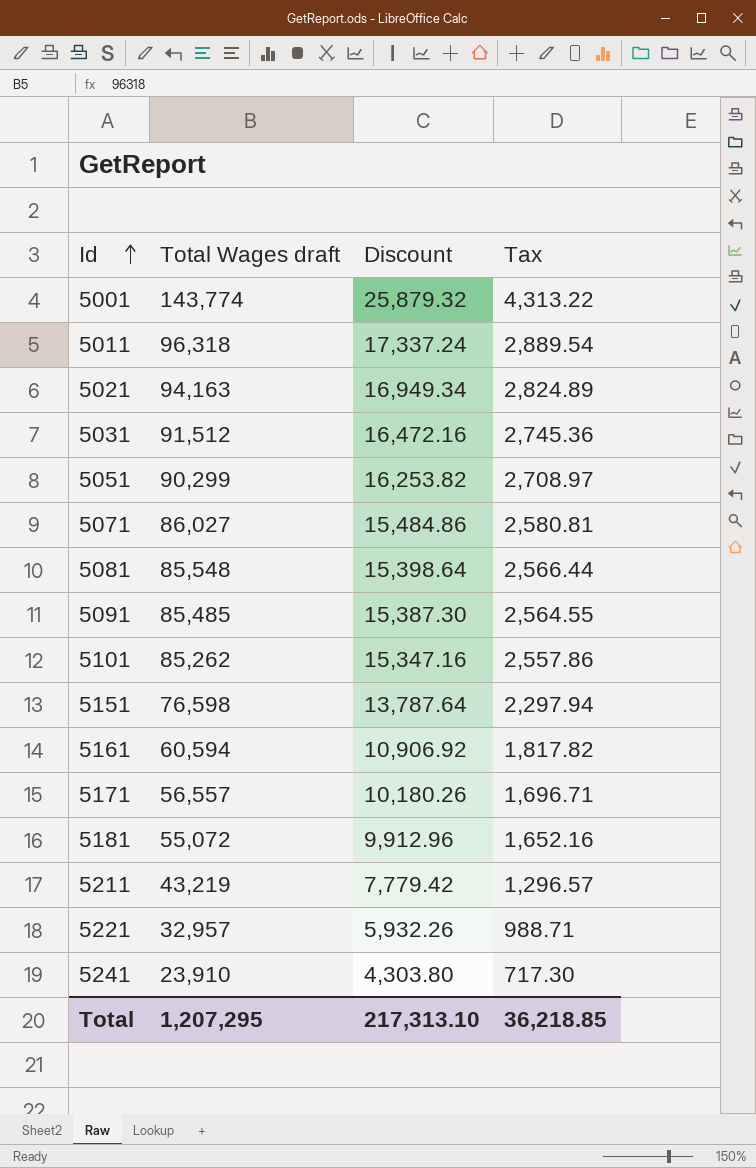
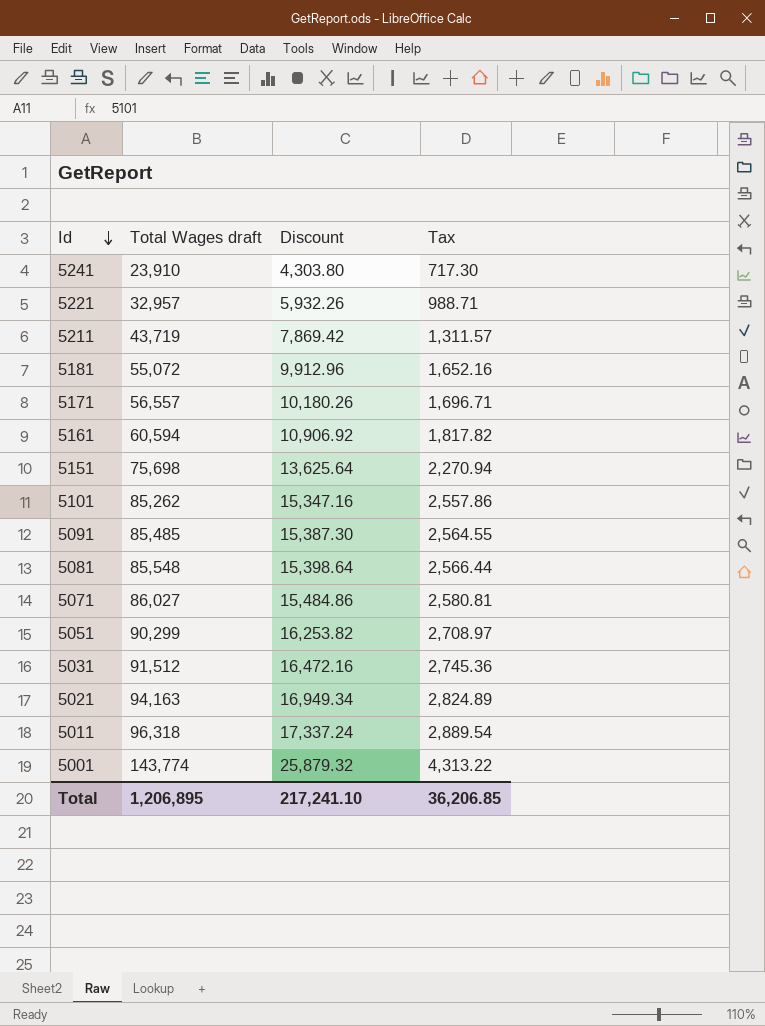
row order: Id ascending -> Id descending
5211 | Total Wages draft: 43,219 -> 43,719
5211 | Discount: 7,779.42 -> 7,869.42
5211 | Tax: 1,296.57 -> 1,311.57
5151 | Total Wages draft: 76,598 -> 75,698
5151 | Discount: 13,787.64 -> 13,625.64
5151 | Tax: 2,297.94 -> 2,270.94
Total | Total Wages draft: 1,207,295 -> 1,206,895
Total | Discount: 217,313.10 -> 217,241.10
Total | Tax: 36,218.85 -> 36,206.85

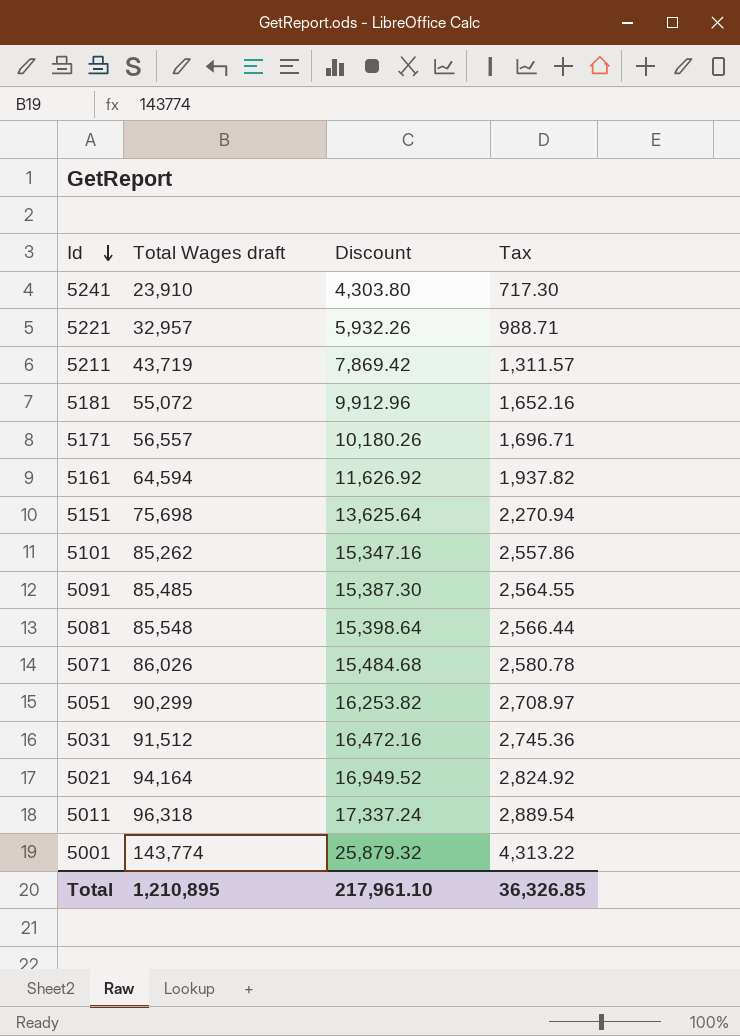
5161 | Total Wages draft: 60,594 -> 64,594
5161 | Discount: 10,906.92 -> 11,626.92
5161 | Tax: 1,817.82 -> 1,937.82
5071 | Total Wages draft: 86,027 -> 86,026
5071 | Discount: 15,484.86 -> 15,484.68
5071 | Tax: 2,580.81 -> 2,580.78
5021 | Total Wages draft: 94,163 -> 94,164
5021 | Discount: 16,949.34 -> 16,949.52
5021 | Tax: 2,824.89 -> 2,824.92
Total | Total Wages draft: 1,206,895 -> 1,210,895
Total | Discount: 217,241.10 -> 217,961.10
Total | Tax: 36,206.85 -> 36,326.85

